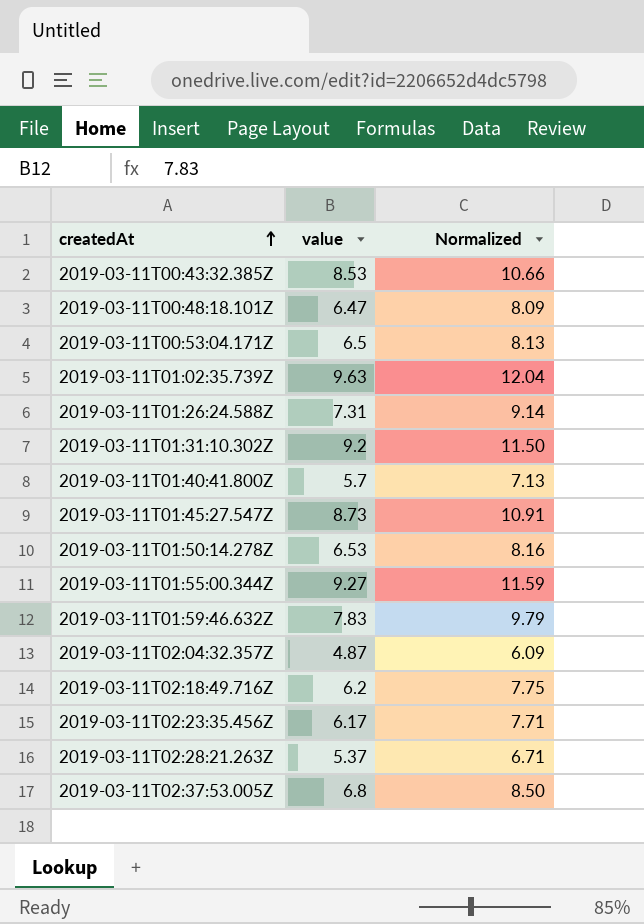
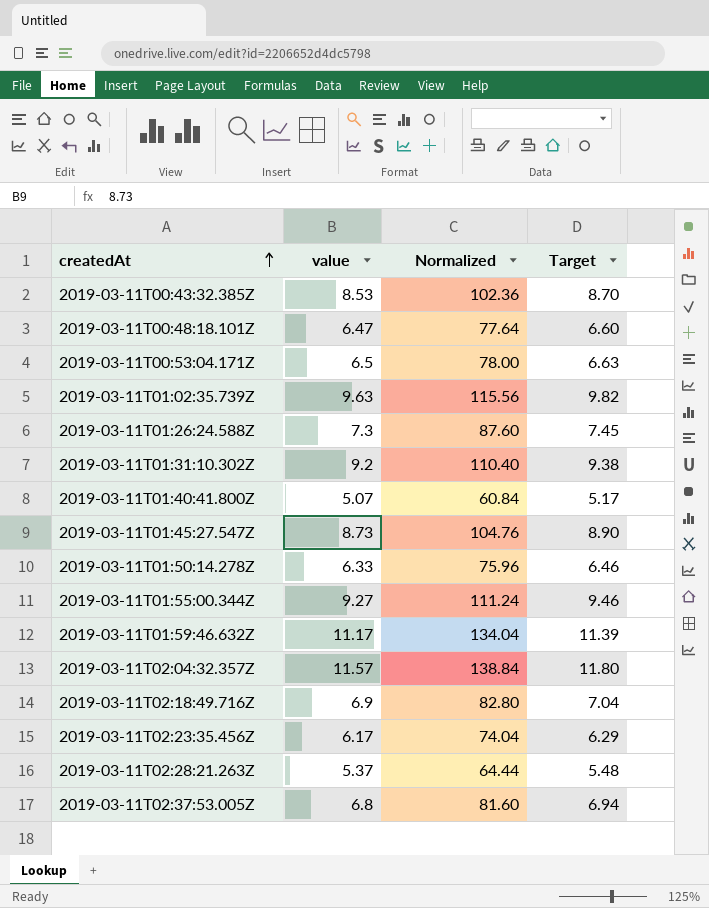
column Normalized | formula: [value] * 1.25 -> [value] * 12
column Target | formula: none -> [value] * 1.02
2019-03-11T01:26:24.588Z | value: 7.31 -> 7.3
2019-03-11T01:40:41.800Z | value: 5.7 -> 5.07
2019-03-11T01:50:14.278Z | value: 6.53 -> 6.33
2019-03-11T01:59:46.632Z | value: 7.83 -> 11.17
2019-03-11T02:04:32.357Z | value: 4.87 -> 11.57
2019-03-11T02:18:49.716Z | value: 6.2 -> 6.9

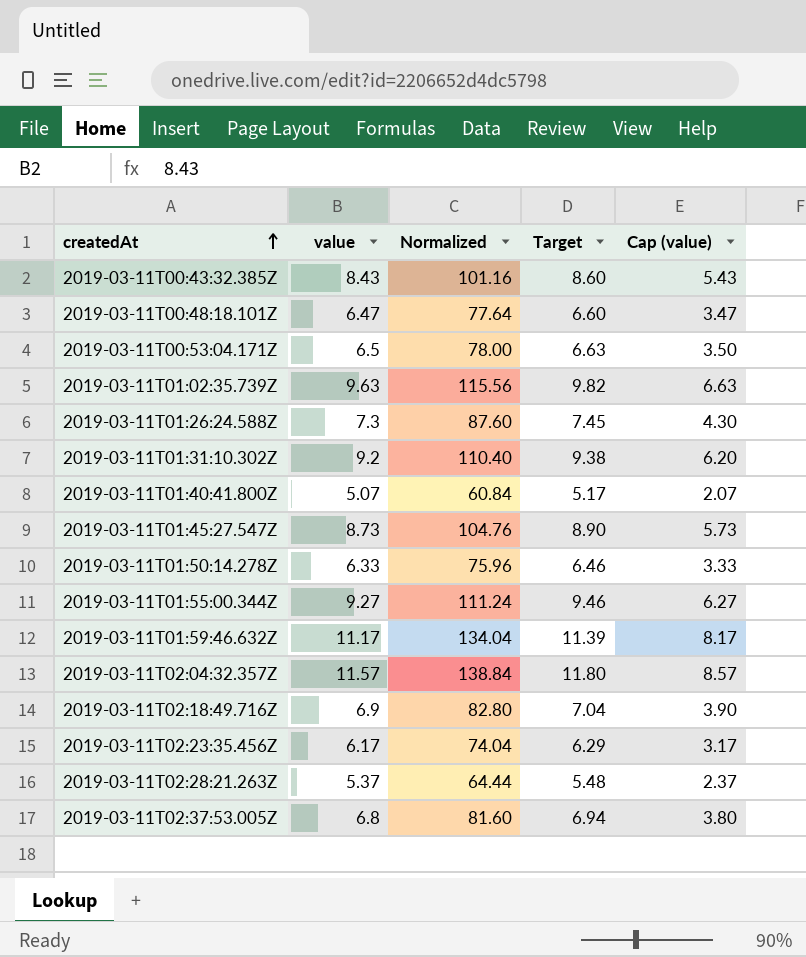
column Cap (value) | formula: none -> [value] - 3
2019-03-11T00:43:32.385Z | value: 8.53 -> 8.43
2019-03-11T00:43:32.385Z | Normalized: 102.36 -> 101.16
2019-03-11T00:43:32.385Z | Target: 8.70 -> 8.60

